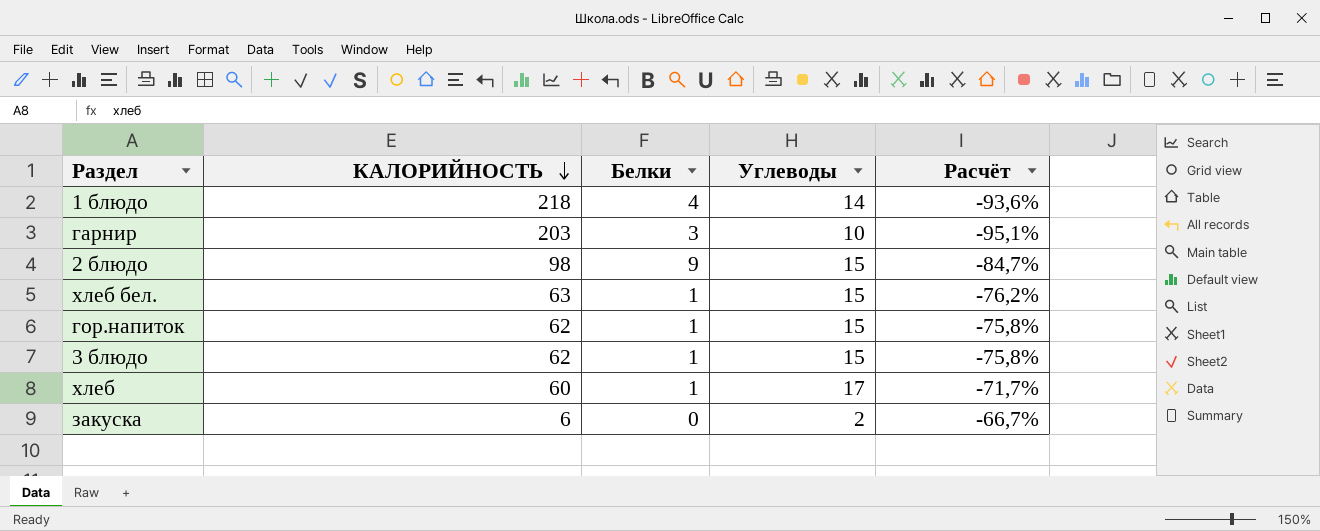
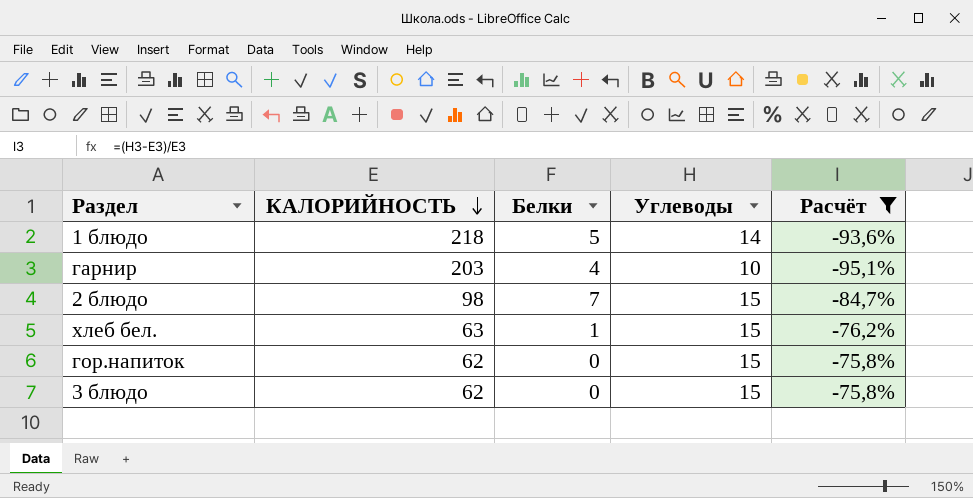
filter: none -> Расчёт <= -75,8%
1 блюдо | Белки: 4 -> 5
гарнир | Белки: 3 -> 4
2 блюдо | Белки: 9 -> 7
гор.напиток | Белки: 1 -> 0
3 блюдо | Белки: 1 -> 0

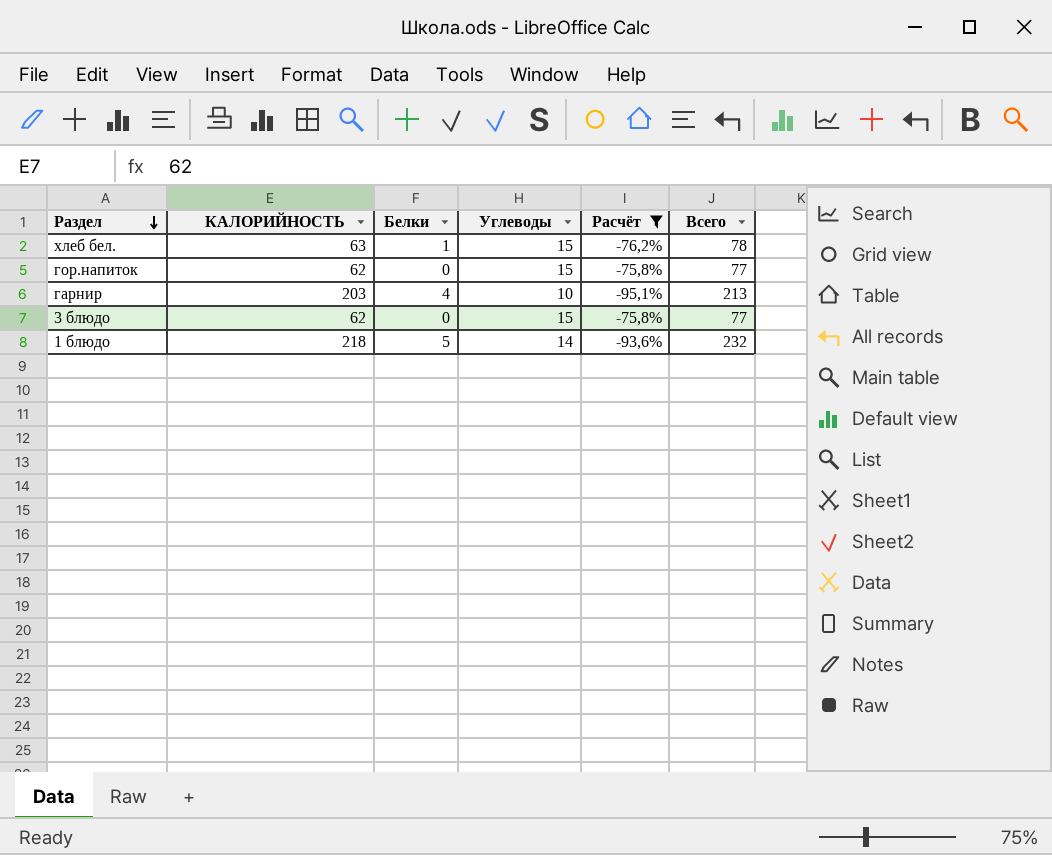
row order: КАЛОРИЙНОСТЬ descending -> Раздел descending
column Всего | formula: none -> [КАЛОРИЙНОСТЬ] + [Углеводы]
row 2 блюдо: 98 | 7 | 15 | -84,7% -> none

